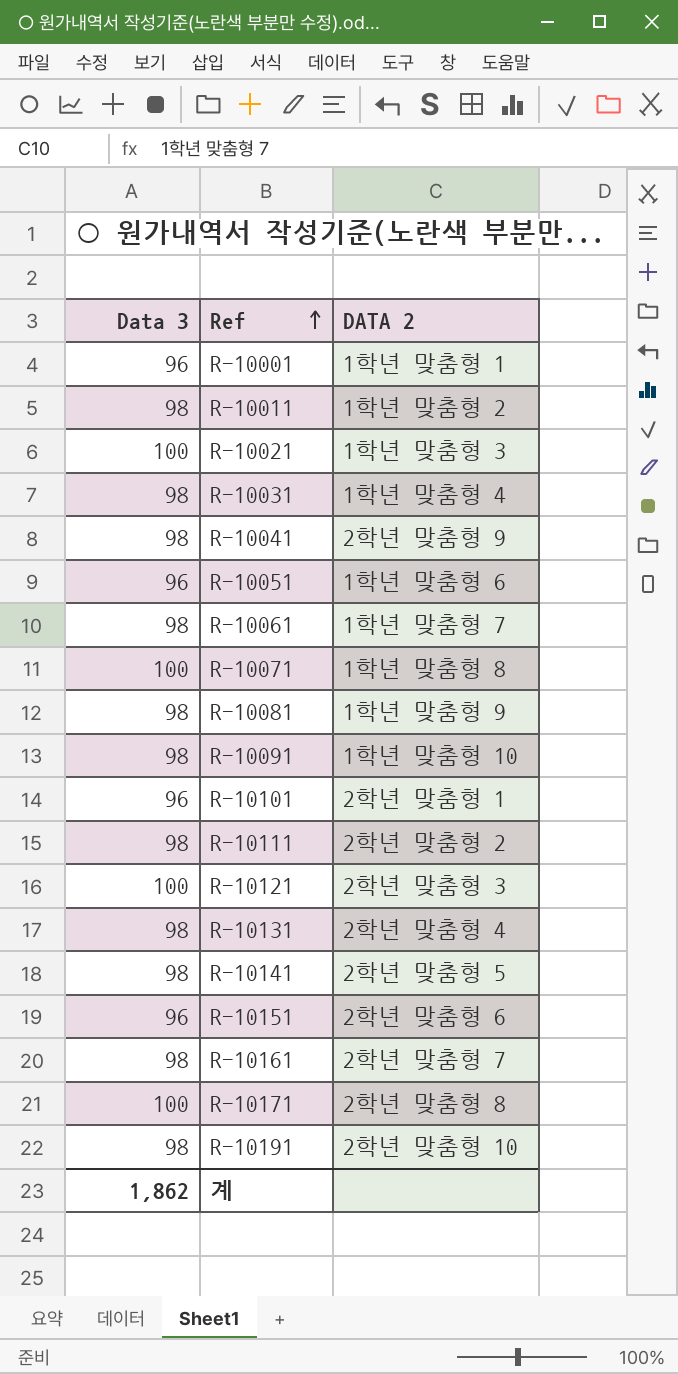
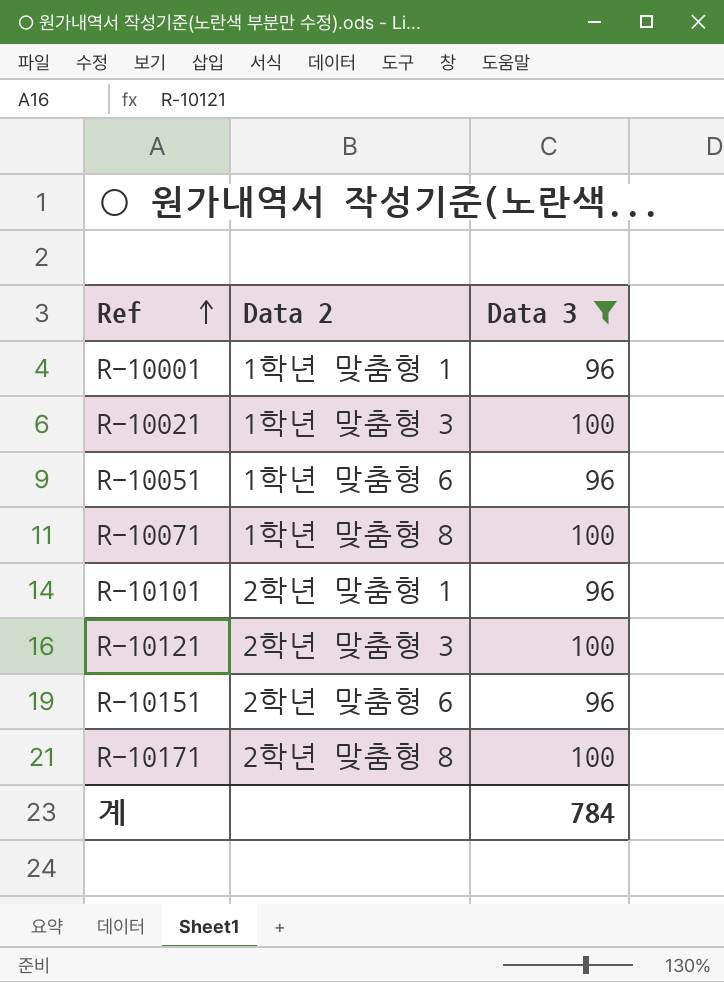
filter: none -> Data 3 != 98
column name: DATA 2 -> Data 2
column Data 3 | position: 1 -> 3
계 | Data 3: 1,862 -> 784

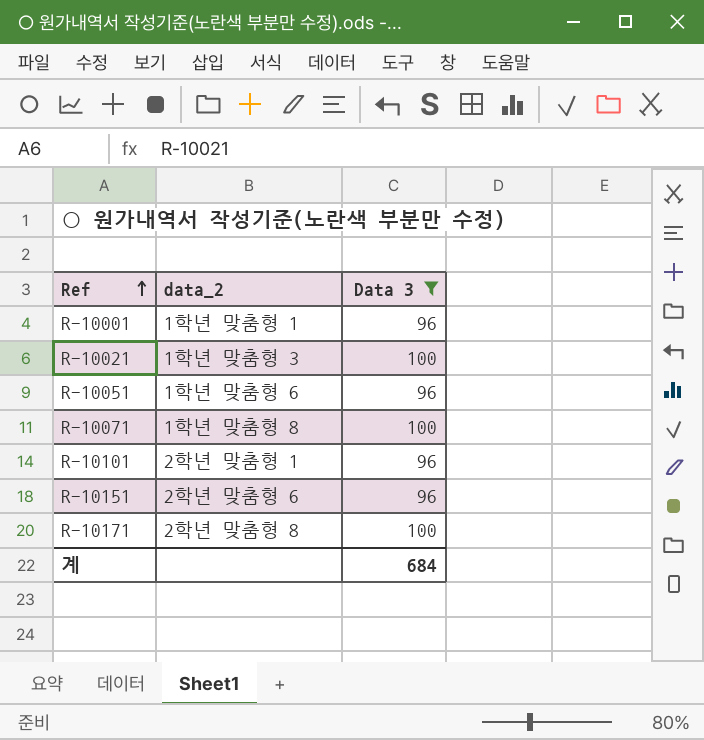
column name: Data 2 -> data_2
row R-10121: 2학년 맞춤형 3 | 100 -> none
계 | Data 3: 784 -> 684

